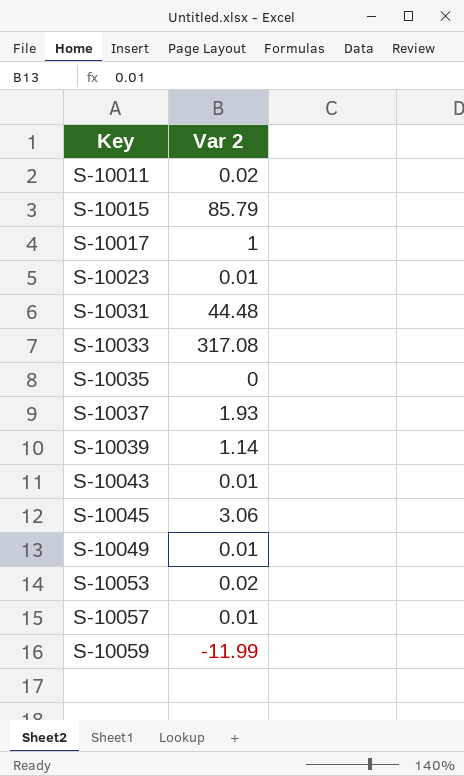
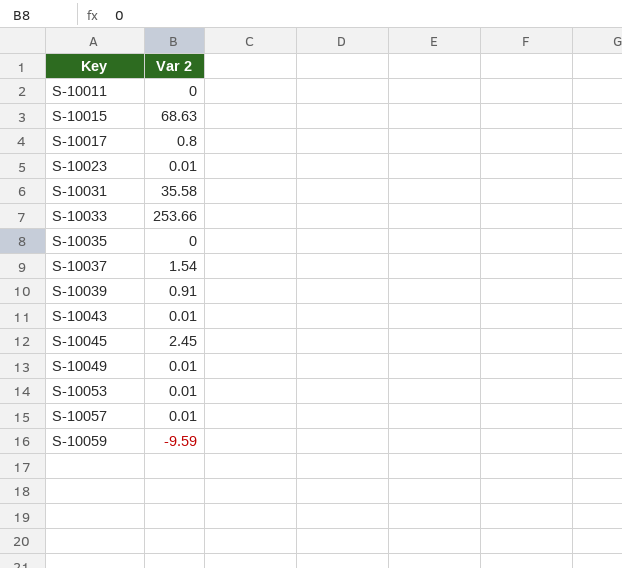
S-10011 | Var 2: 0.02 -> 0
S-10015 | Var 2: 85.79 -> 68.63
S-10017 | Var 2: 1 -> 0.8
S-10031 | Var 2: 44.48 -> 35.58
S-10033 | Var 2: 317.08 -> 253.66
S-10037 | Var 2: 1.93 -> 1.54
S-10039 | Var 2: 1.14 -> 0.91
S-10045 | Var 2: 3.06 -> 2.45
S-10053 | Var 2: 0.02 -> 0.01
S-10059 | Var 2: -11.99 -> -9.59

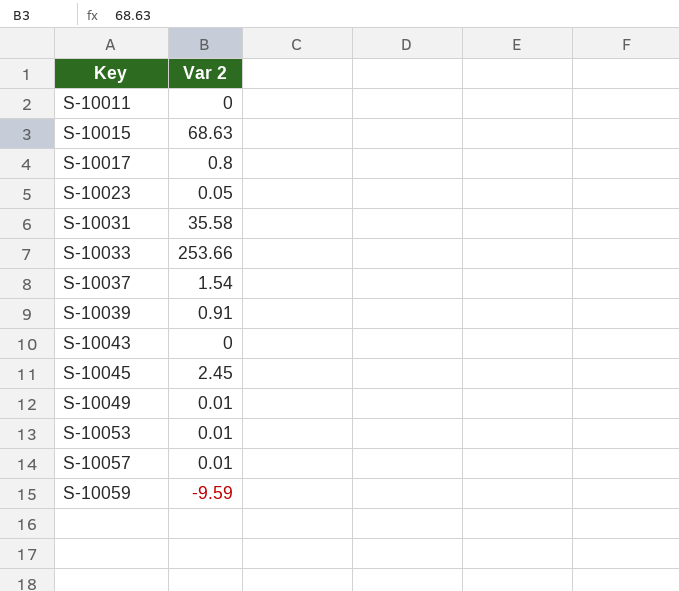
row S-10035: 0 -> none
S-10023 | Var 2: 0.01 -> 0.05
S-10043 | Var 2: 0.01 -> 0

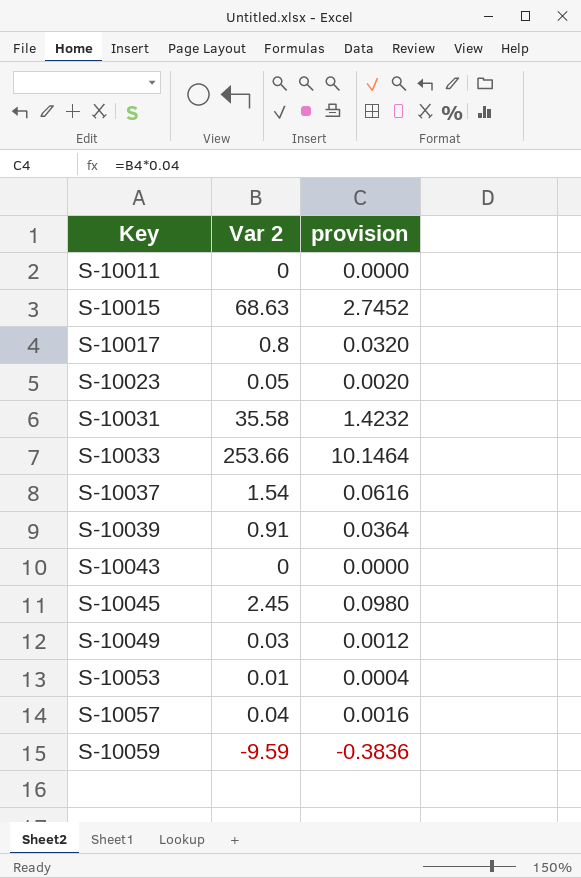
column provision | formula: none -> [Var 2] * 0.04
S-10049 | Var 2: 0.01 -> 0.03
S-10057 | Var 2: 0.01 -> 0.04

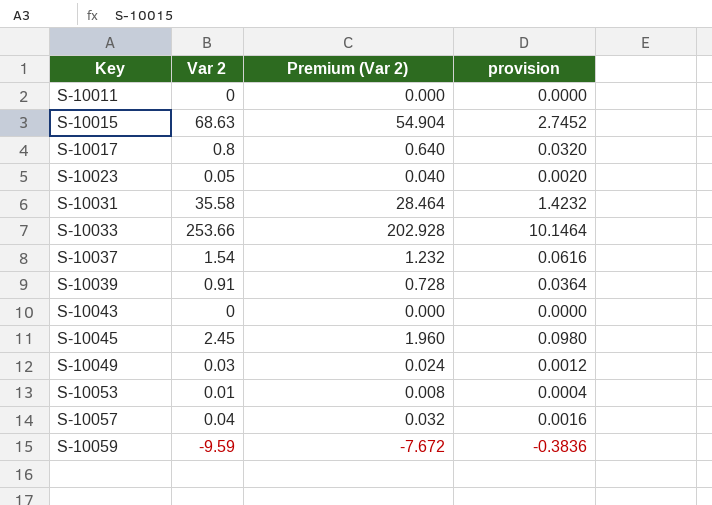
column Premium (Var 2) | formula: none -> [Var 2] * 0.8

